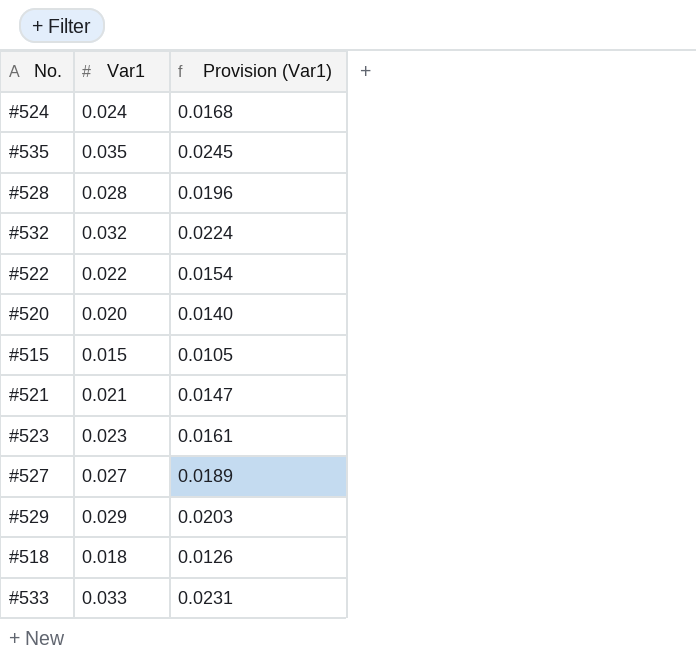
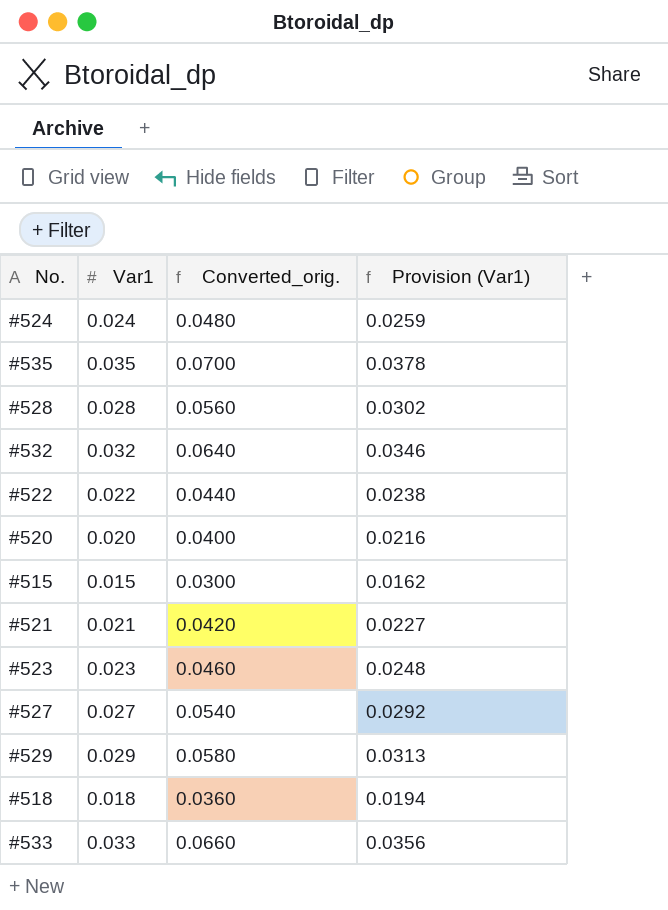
column Converted_orig. | formula: none -> [Var1] * 2
column Provision (Var1) | formula: [Var1] * 0.7 -> [Var1] * 1.08

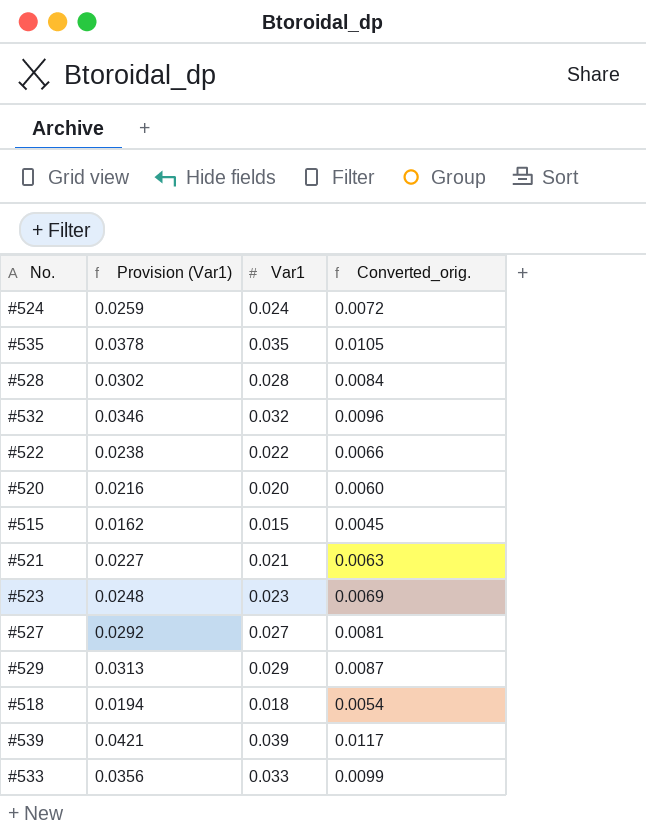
column Provision (Var1) | position: 4 -> 2
column Converted_orig. | formula: [Var1] * 2 -> [Var1] * 0.3
row #539: none -> 0.0421 | 0.039 | 0.0117

